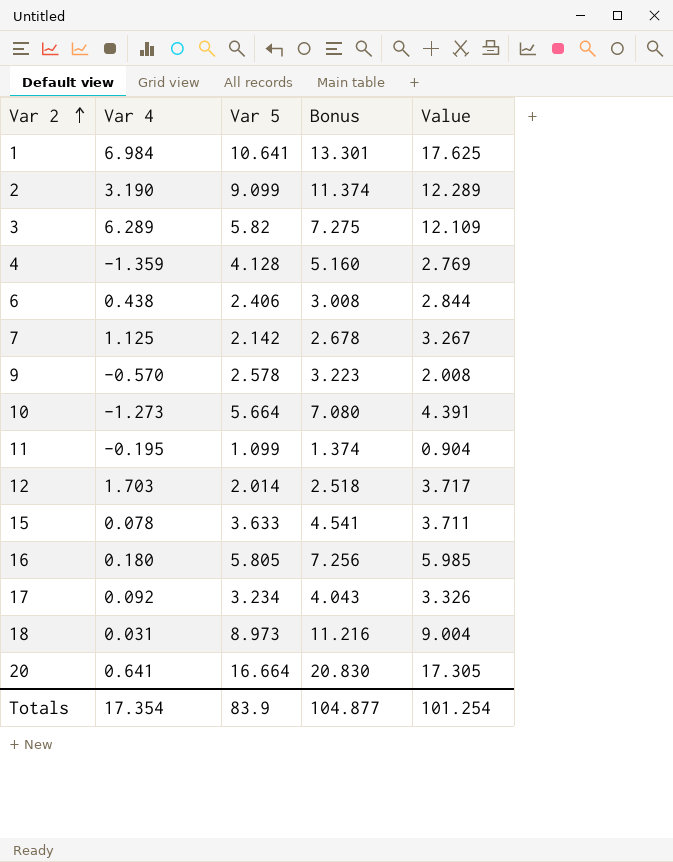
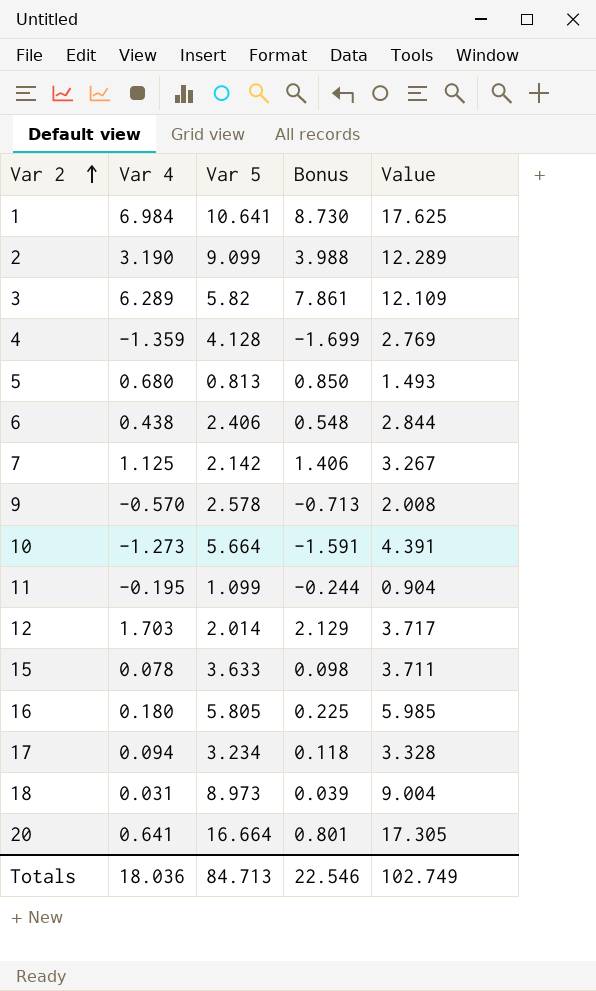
column Bonus | formula: [Var 5] * 1.25 -> [Var 4] * 1.25
row 5: none -> 0.680 | 0.813 | 0.850 | 1.493
17 | Var 4: 0.092 -> 0.094
17 | Value: 3.326 -> 3.328
Totals | Var 4: 17.354 -> 18.036
Totals | Var 5: 83.9 -> 84.713
Totals | Bonus: 104.877 -> 22.546
Totals | Value: 101.254 -> 102.749

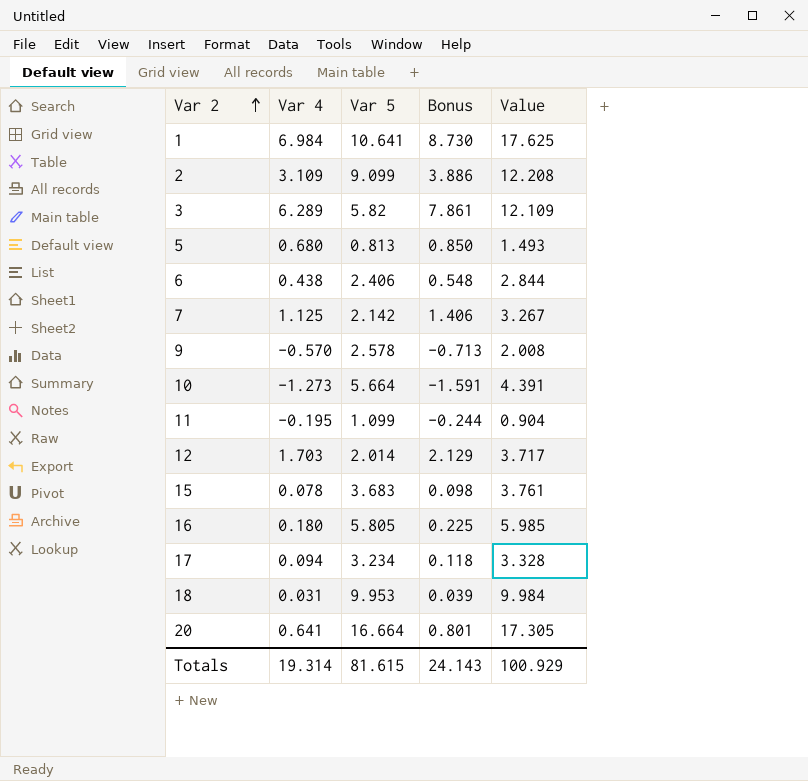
row 4: -1.359 | 4.128 | -1.699 | 2.769 -> none
2 | Var 4: 3.190 -> 3.109
2 | Bonus: 3.988 -> 3.886
2 | Value: 12.289 -> 12.208
15 | Var 5: 3.633 -> 3.683
15 | Value: 3.711 -> 3.761
18 | Var 5: 8.973 -> 9.953
18 | Value: 9.004 -> 9.984
Totals | Var 4: 18.036 -> 19.314
Totals | Var 5: 84.713 -> 81.615
Totals | Bonus: 22.546 -> 24.143
Totals | Value: 102.749 -> 100.929

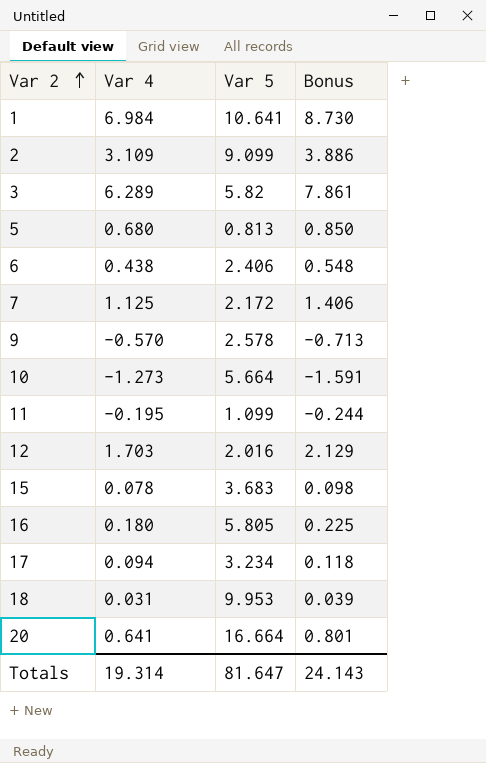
column Value | formula: [Var 4] + [Var 5] -> none
7 | Var 5: 2.142 -> 2.172
12 | Var 5: 2.014 -> 2.016
Totals | Var 5: 81.615 -> 81.647

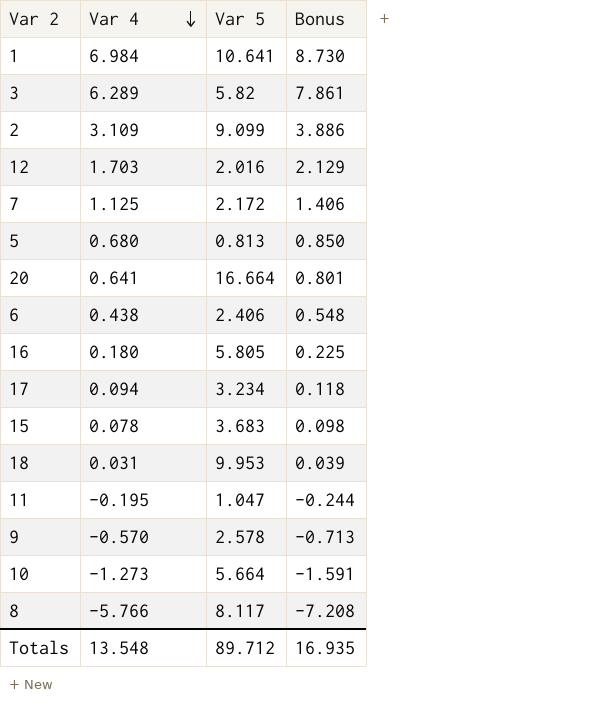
row order: Var 2 ascending -> Var 4 descending
11 | Var 5: 1.099 -> 1.047
row 8: none -> -5.766 | 8.117 | -7.208
Totals | Var 4: 19.314 -> 13.548
Totals | Var 5: 81.647 -> 89.712
Totals | Bonus: 24.143 -> 16.935

